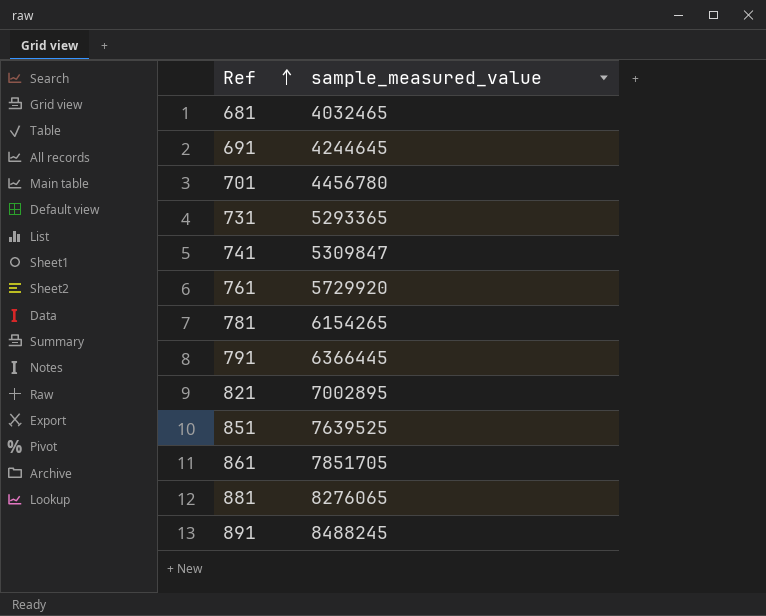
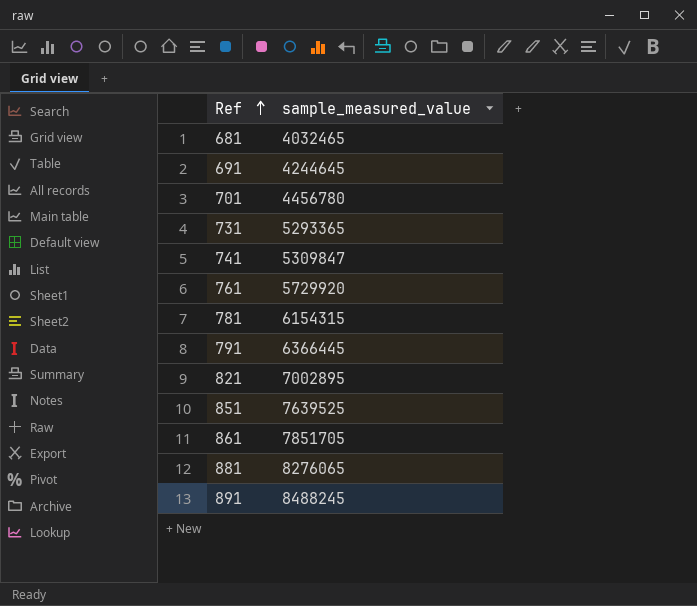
781 | sample_measured_value: 6154265 -> 6154315

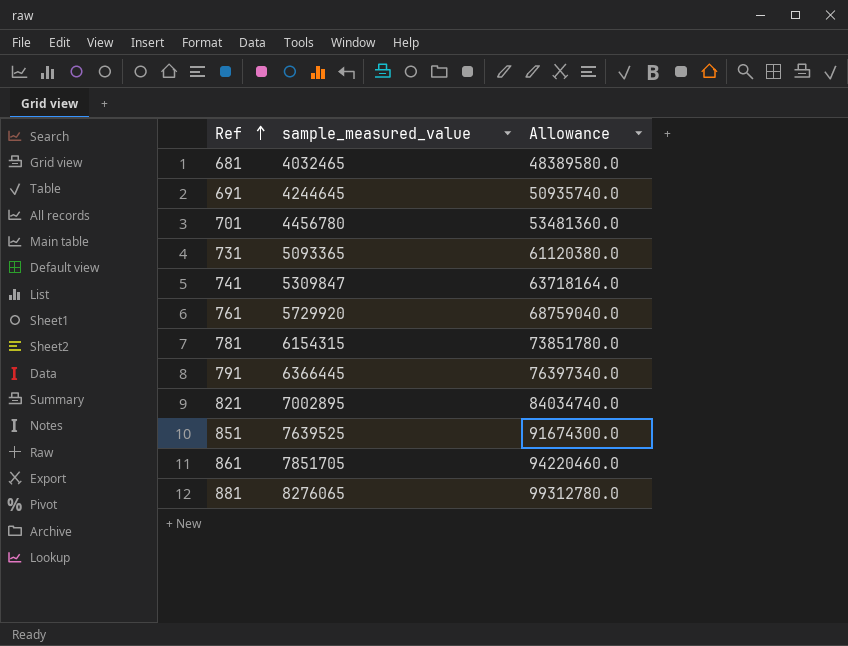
column Allowance | formula: none -> [sample_measured_value] * 12
row 891: 8488245 -> none
731 | sample_measured_value: 5293365 -> 5093365

